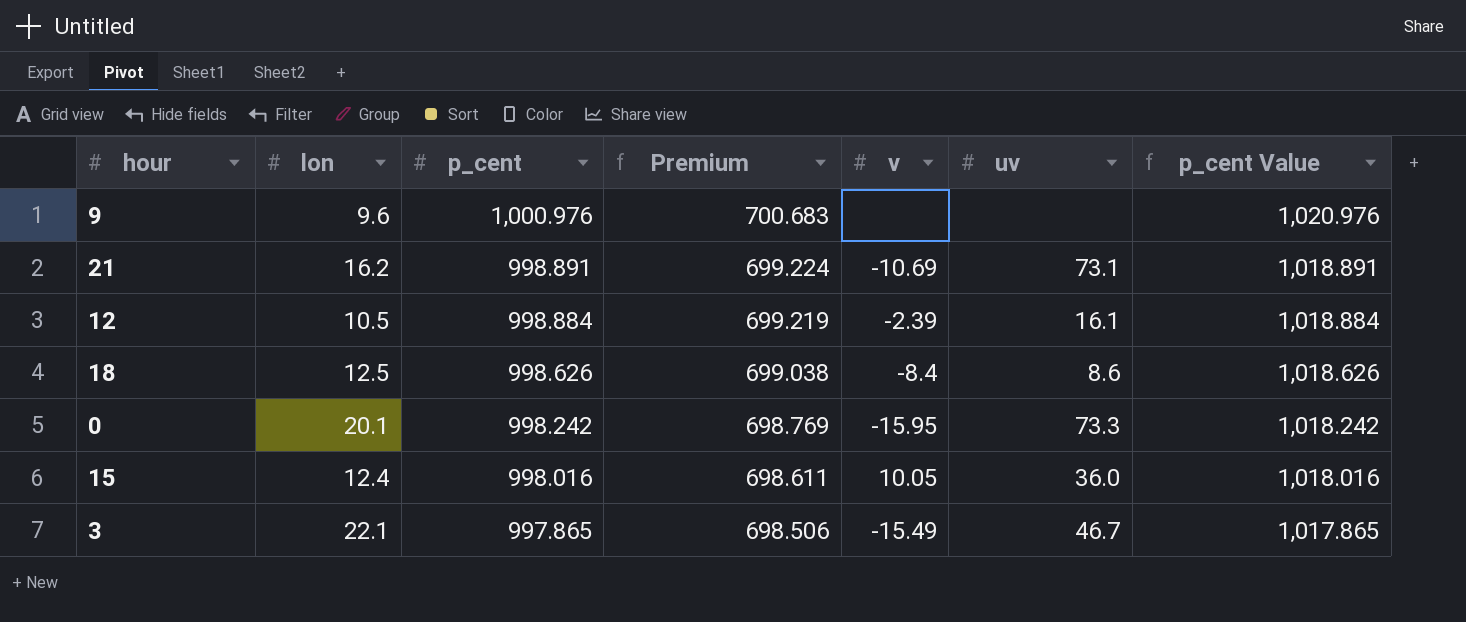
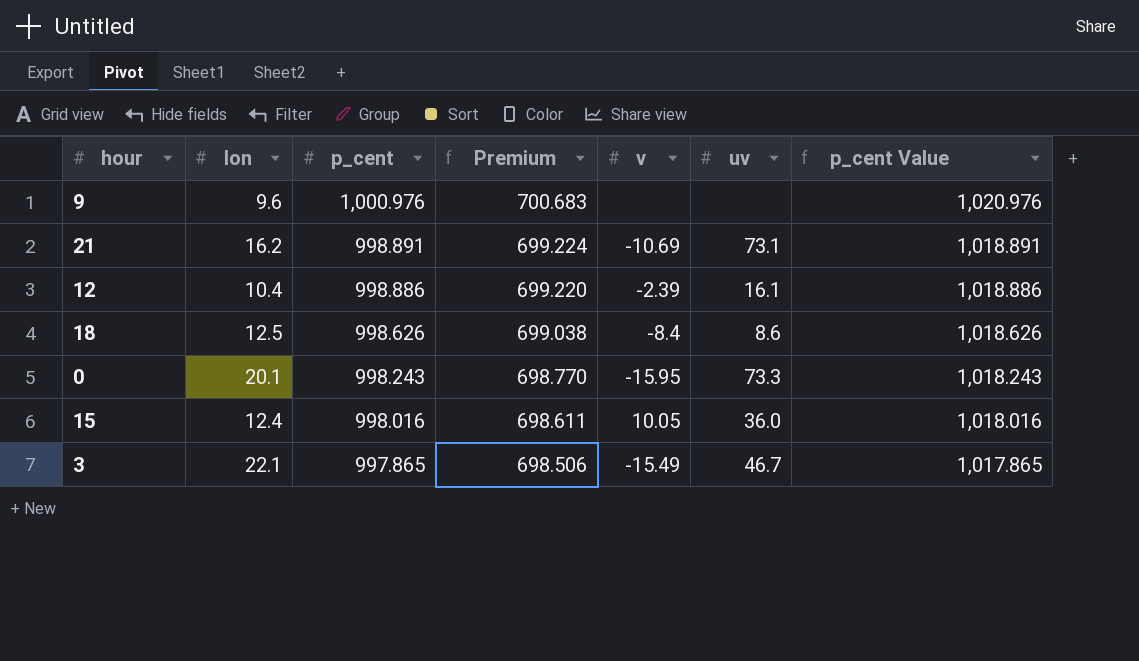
12 | lon: 10.5 -> 10.4
12 | p_cent: 998.884 -> 998.886
12 | Premium: 699.219 -> 699.220
12 | p_cent Value: 1,018.884 -> 1,018.886
0 | p_cent: 998.242 -> 998.243
0 | Premium: 698.769 -> 698.770
0 | p_cent Value: 1,018.242 -> 1,018.243

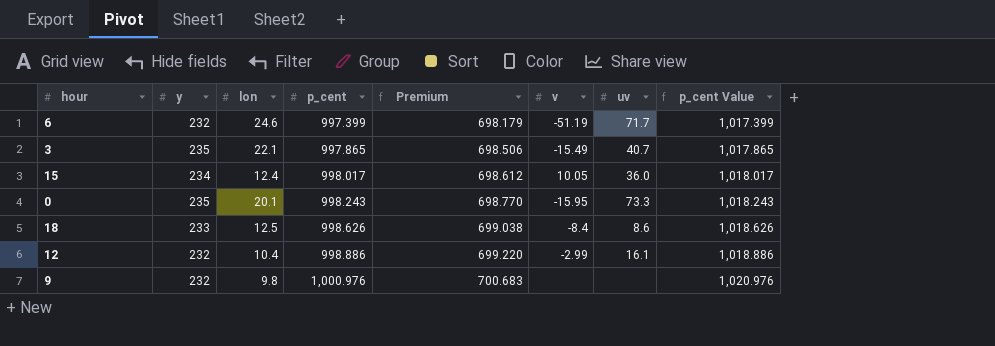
row order: p_cent descending -> p_cent ascending
column y | position: none -> 2
row 21: 16.2 | 998.891 | 699.224 | -10.69 | 73.1 | 1,018.891 -> none
row 6: none -> 232 | 24.6 | 997.399 | 698.179 | -51.19 | 71.7 | 1,017.399
3 | uv: 46.7 -> 40.7
15 | p_cent: 998.016 -> 998.017
15 | Premium: 698.611 -> 698.612
15 | p_cent Value: 1,018.016 -> 1,018.017
12 | v: -2.39 -> -2.99
9 | lon: 9.6 -> 9.8

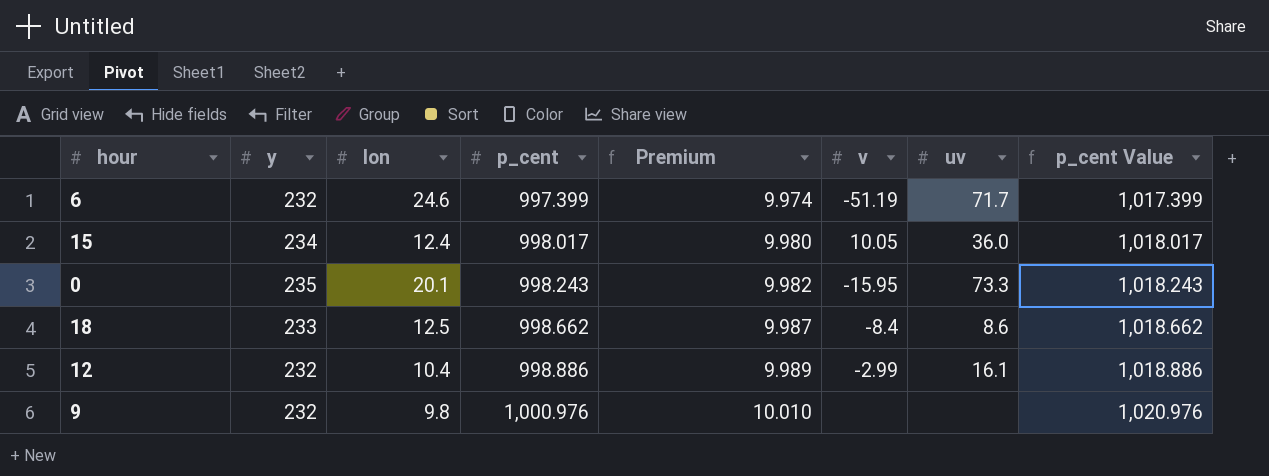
column Premium | formula: [p_cent] * 0.7 -> [p_cent] * 0.01
row 3: 235 | 22.1 | 997.865 | 698.506 | -15.49 | 40.7 | 1,017.865 -> none
18 | p_cent: 998.626 -> 998.662
18 | p_cent Value: 1,018.626 -> 1,018.662

